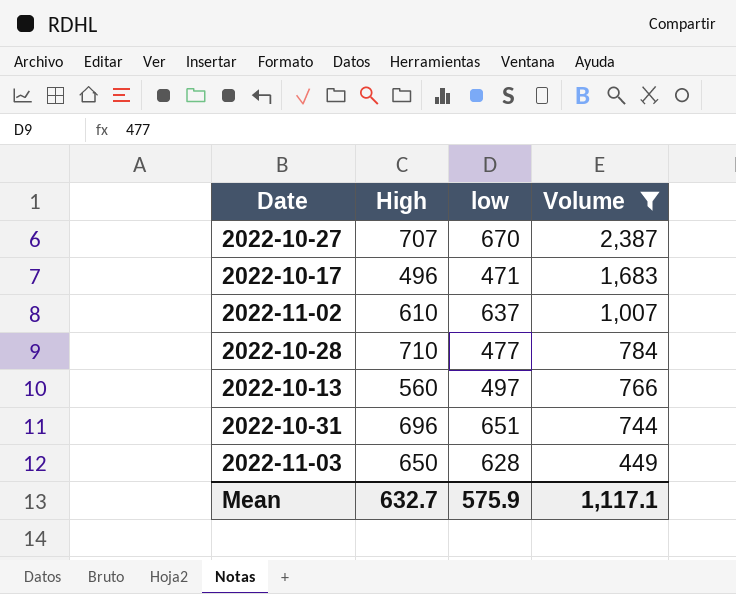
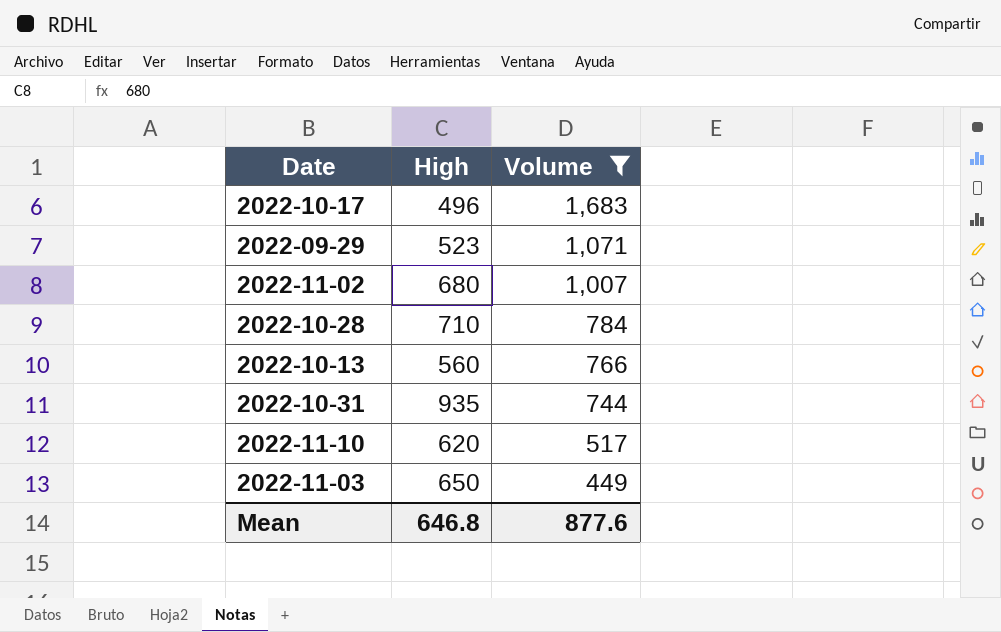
column low | position: 3 -> none
row 2022-10-27: 707 | 670 | 2,387 -> none
row 2022-09-29: none -> 523 | 1,071
2022-11-02 | High: 610 -> 680
2022-10-31 | High: 696 -> 935
row 2022-11-10: none -> 620 | 517
Mean | High: 632.7 -> 646.8
Mean | Volume: 1,117.1 -> 877.6

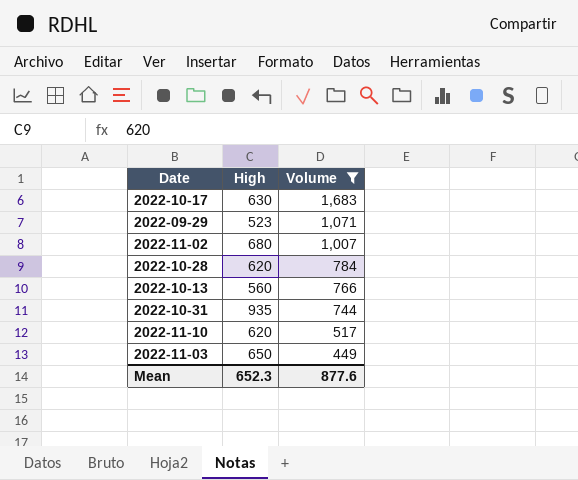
2022-10-17 | High: 496 -> 630
2022-10-28 | High: 710 -> 620
Mean | High: 646.8 -> 652.3

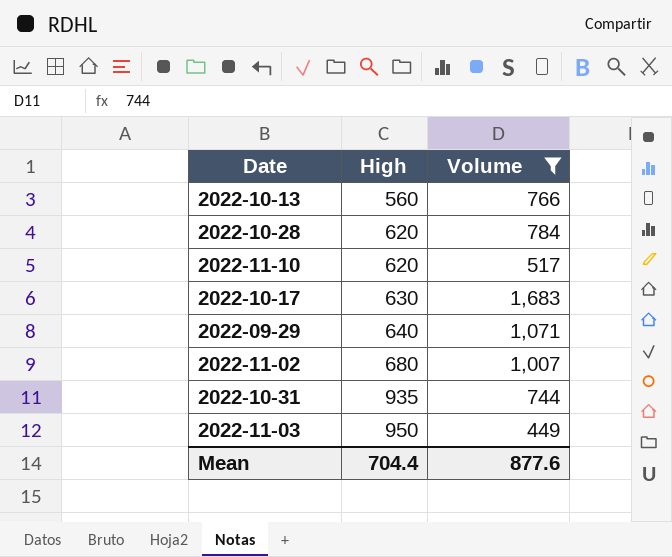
row order: Volume descending -> High ascending
2022-09-29 | High: 523 -> 640
2022-11-03 | High: 650 -> 950
Mean | High: 652.3 -> 704.4

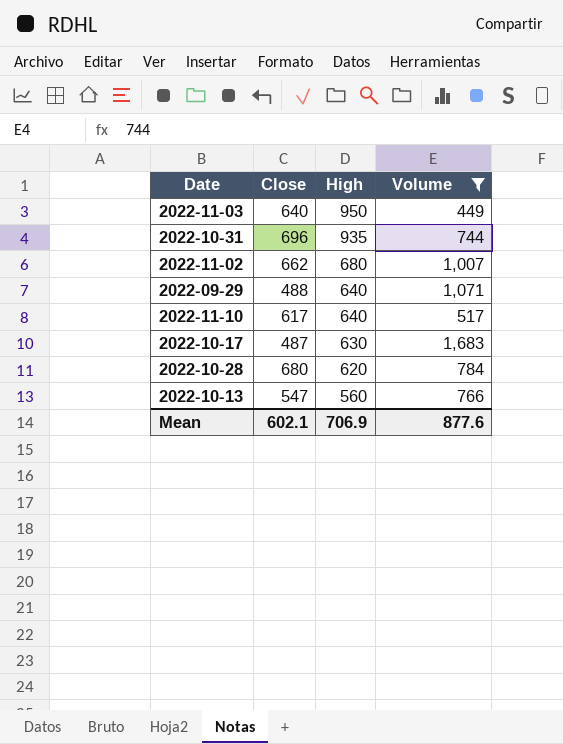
row order: High ascending -> High descending
column Close | position: none -> 2
2022-11-10 | High: 620 -> 640
Mean | High: 704.4 -> 706.9

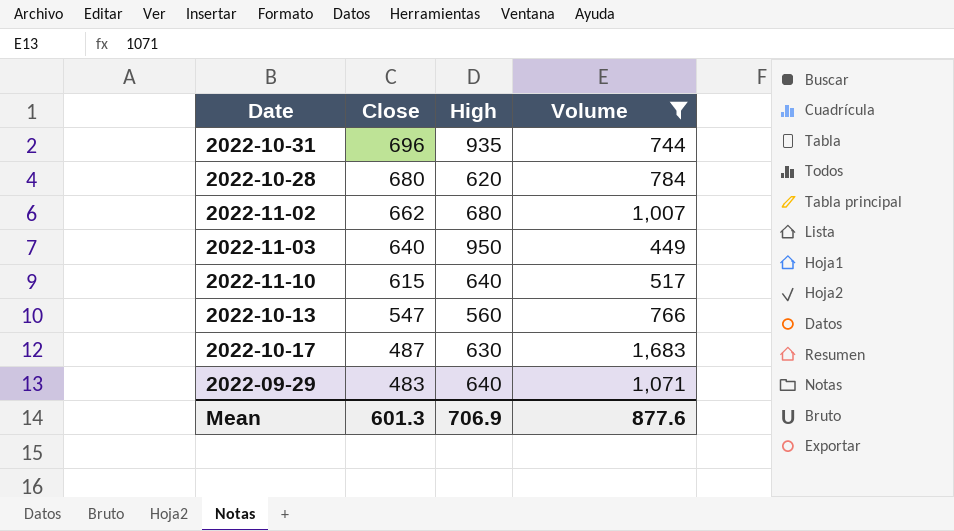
row order: High descending -> Close descending
2022-11-10 | Close: 617 -> 615
2022-09-29 | Close: 488 -> 483
Mean | Close: 602.1 -> 601.3

